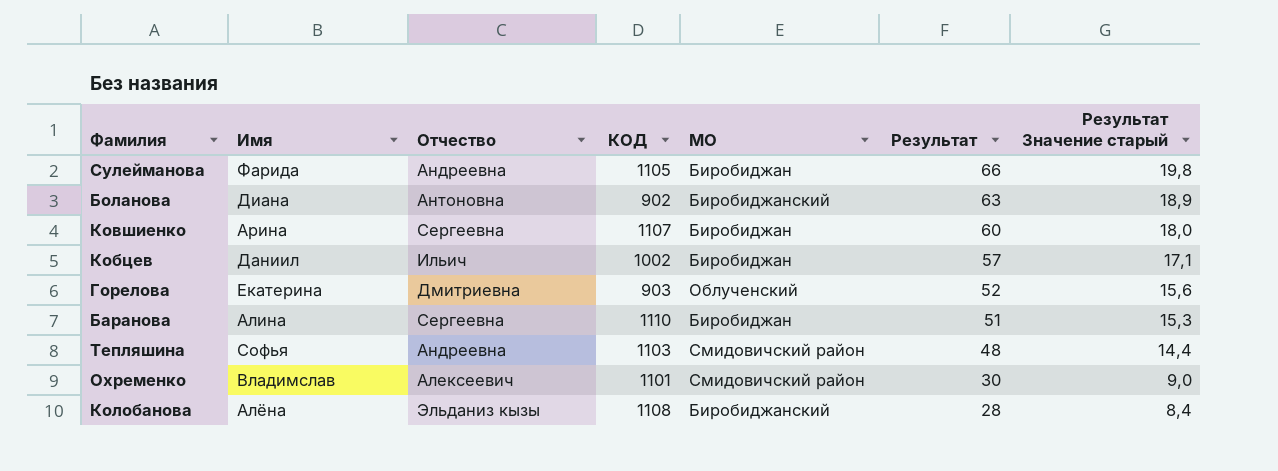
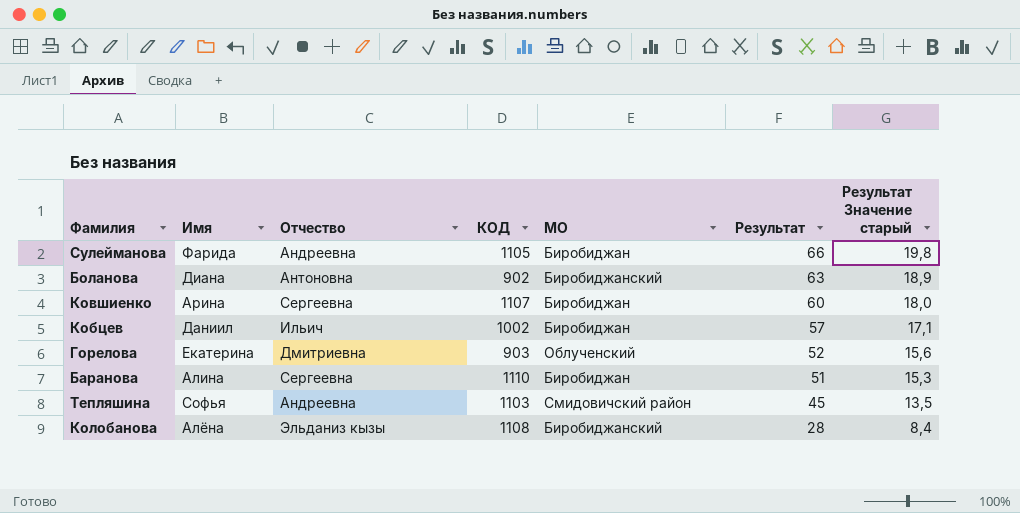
row Охременко: Владимслав | Алексеевич | 1101 | Смидовичский район | 30 | 9,0 -> none
Тепляшина | Результат: 48 -> 45
Тепляшина | Результат Значение старый: 14,4 -> 13,5

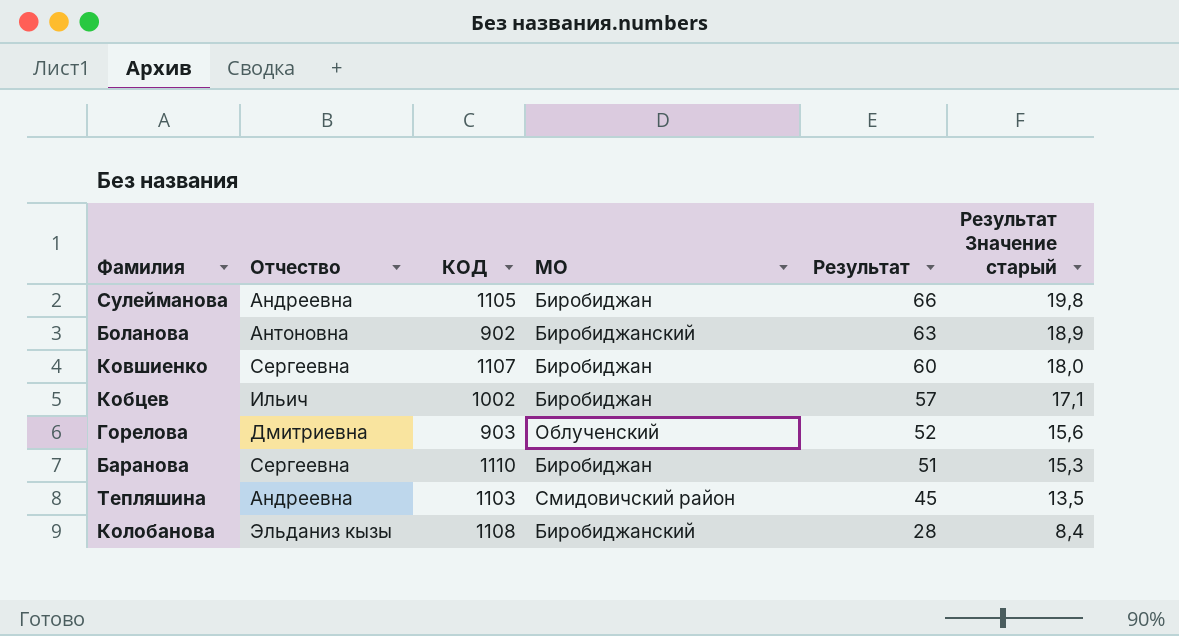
column Имя | position: 2 -> none

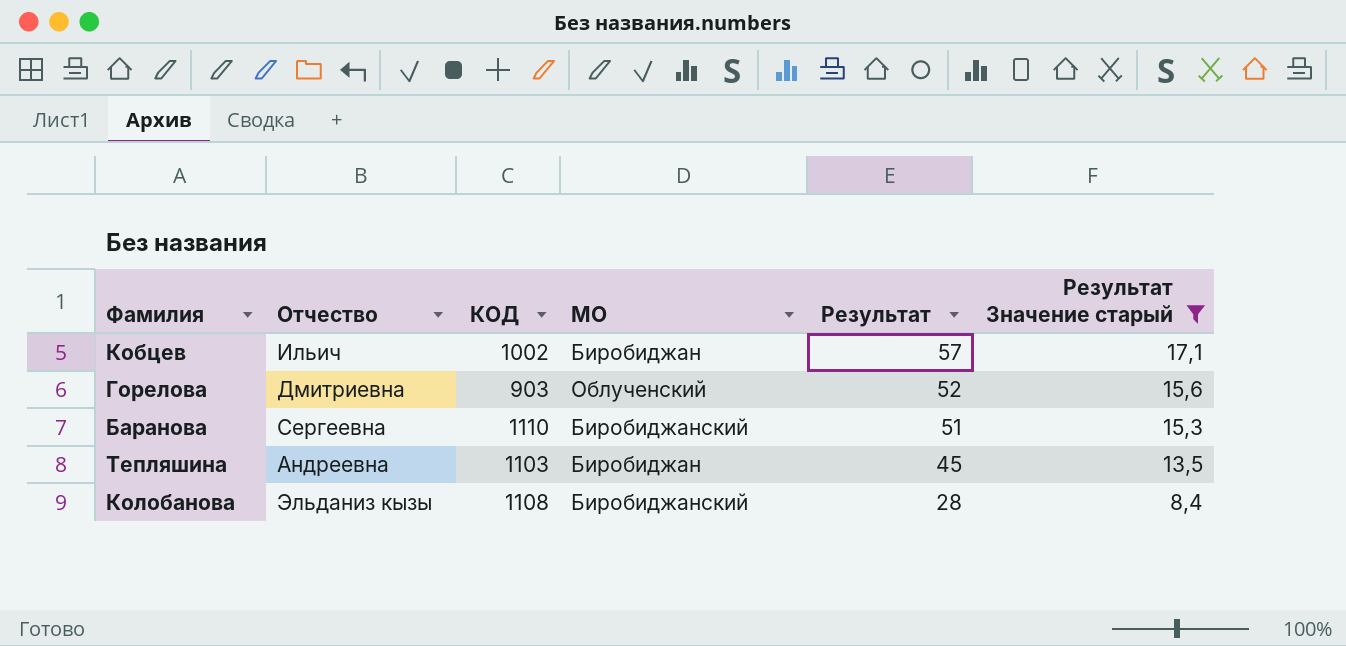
filter: none -> Результат Значение старый <= 17,1
Баранова | МО: Биробиджан -> Биробиджанский
Тепляшина | МО: Смидовичский район -> Биробиджан

